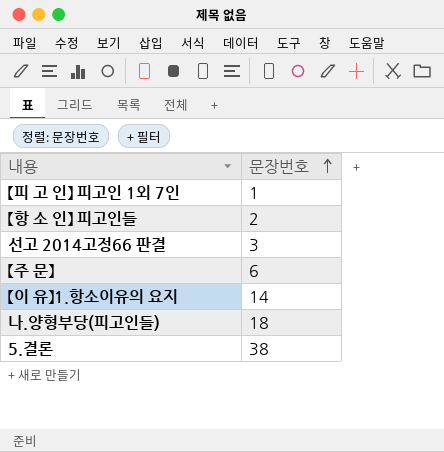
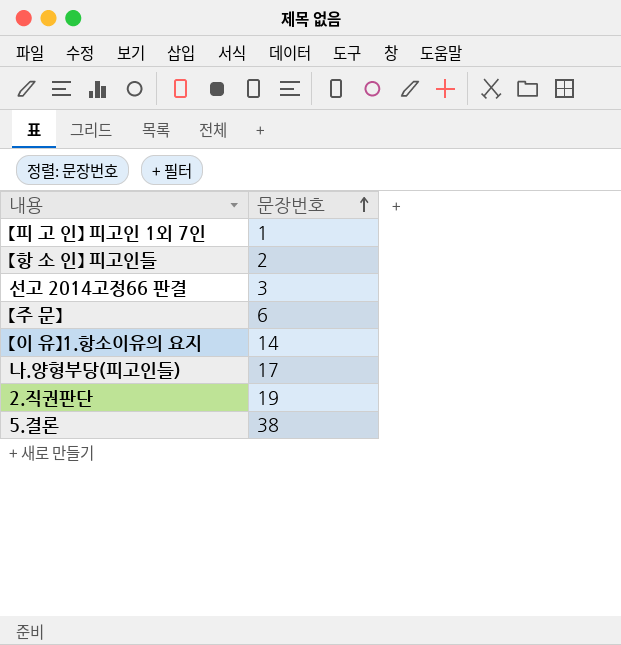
나.양형부당(피고인들) | 문장번호: 18 -> 17
row 2.직권판단: none -> 19

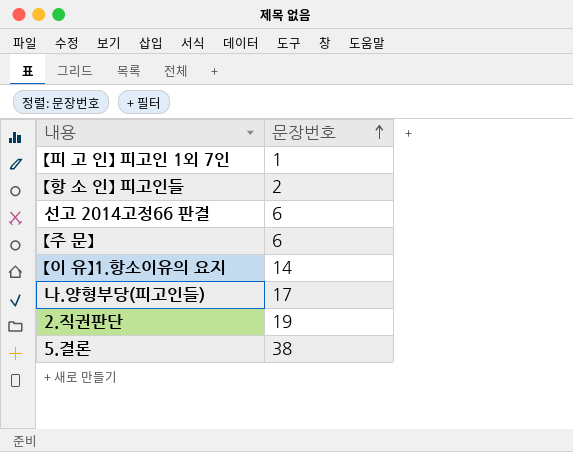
선고 2014고정66 판결 | 문장번호: 3 -> 6

